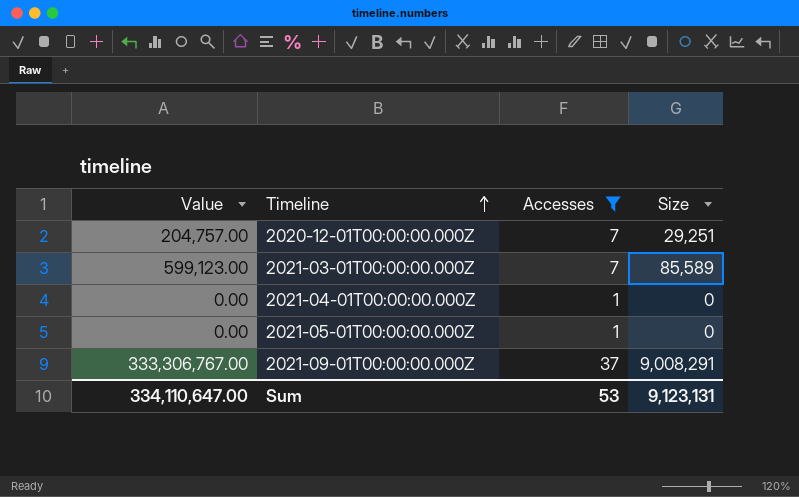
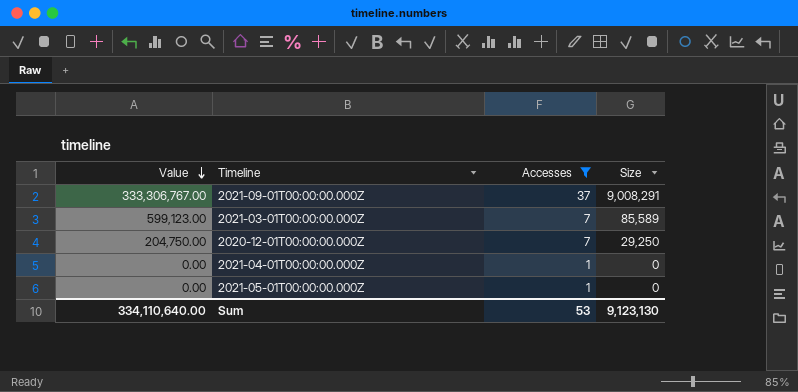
row order: Timeline ascending -> Value descending
2020-12-01T00:00:00.000Z | Value: 204,757.00 -> 204,750.00
2020-12-01T00:00:00.000Z | Size: 29,251 -> 29,250
Sum | Value: 334,110,647.00 -> 334,110,640.00
Sum | Size: 9,123,131 -> 9,123,130

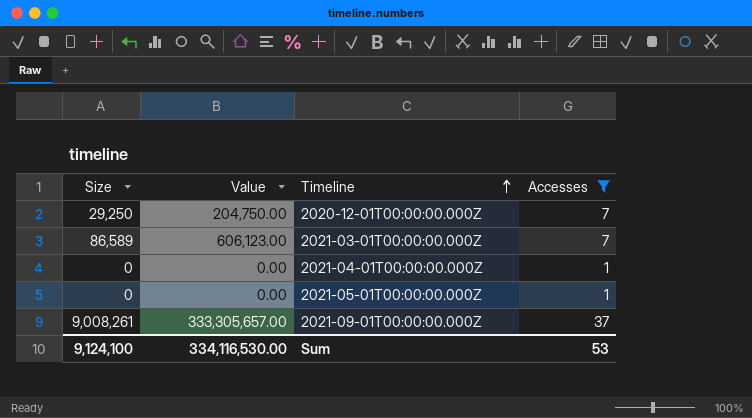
row order: Value descending -> Timeline ascending
column Size | position: 4 -> 1
2021-03-01T00:00:00.000Z | Size: 85,589 -> 86,589
2021-03-01T00:00:00.000Z | Value: 599,123.00 -> 606,123.00
2021-09-01T00:00:00.000Z | Size: 9,008,291 -> 9,008,261
2021-09-01T00:00:00.000Z | Value: 333,306,767.00 -> 333,305,657.00
Sum | Size: 9,123,130 -> 9,124,100
Sum | Value: 334,110,640.00 -> 334,116,530.00

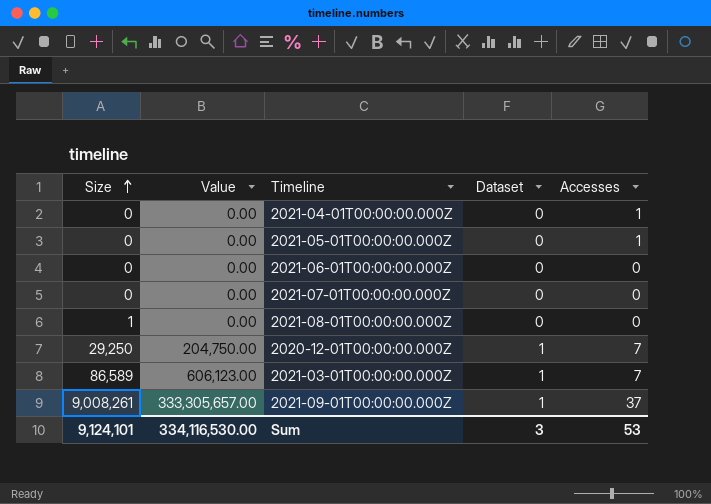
filter: Accesses != 0 -> none
row order: Timeline ascending -> Size ascending
column Dataset | position: none -> 4
Sum | Size: 9,124,100 -> 9,124,101

